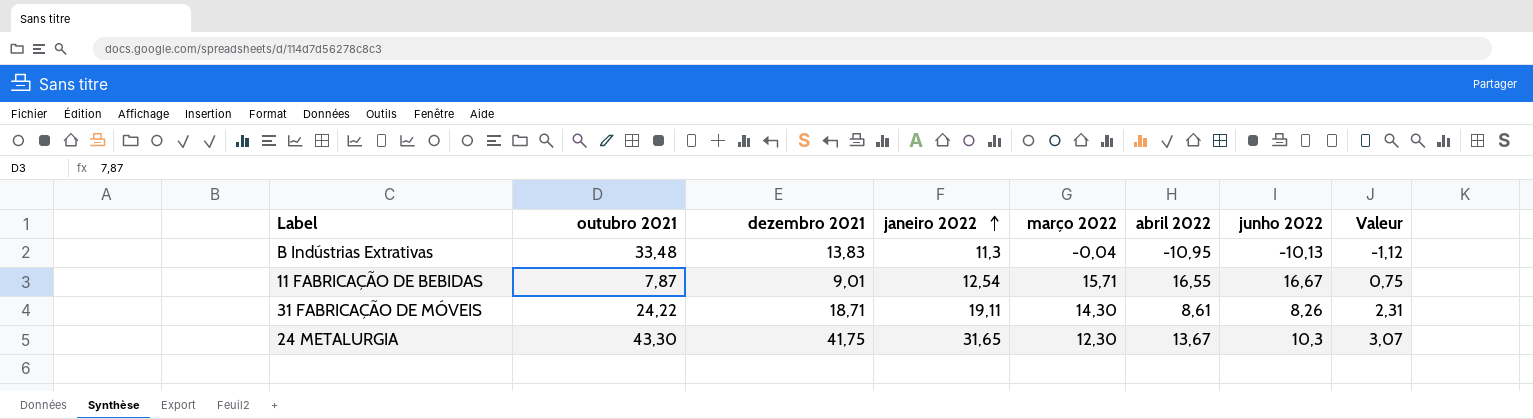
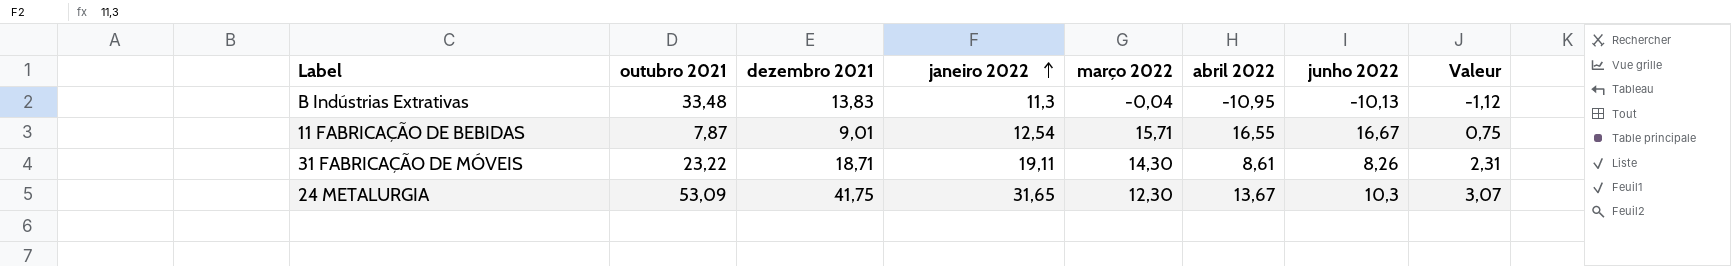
31 FABRICAÇÃO DE MÓVEIS | outubro 2021: 24,22 -> 23,22
24 METALURGIA | outubro 2021: 43,30 -> 53,09

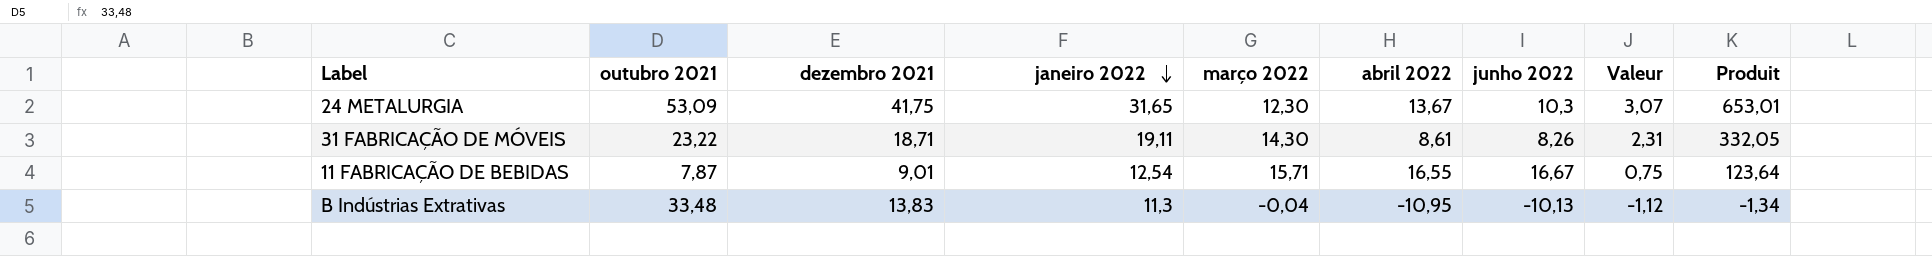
row order: janeiro 2022 ascending -> janeiro 2022 descending
column Produit | formula: none -> [outubro 2021] * [março 2022]

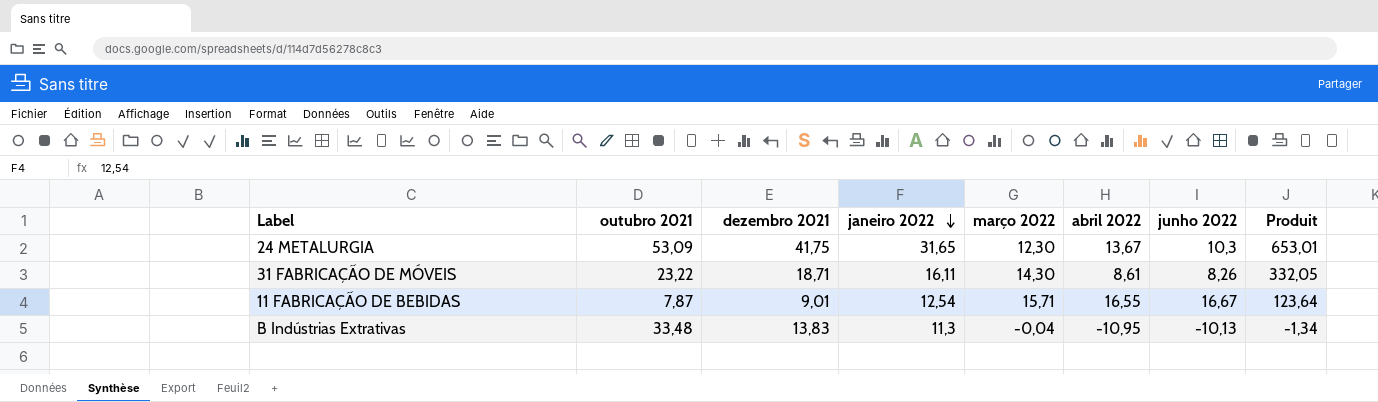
column Valeur | formula: [janeiro 2022] / [junho 2022] -> none
31 FABRICAÇÃO DE MÓVEIS | janeiro 2022: 19,11 -> 16,11

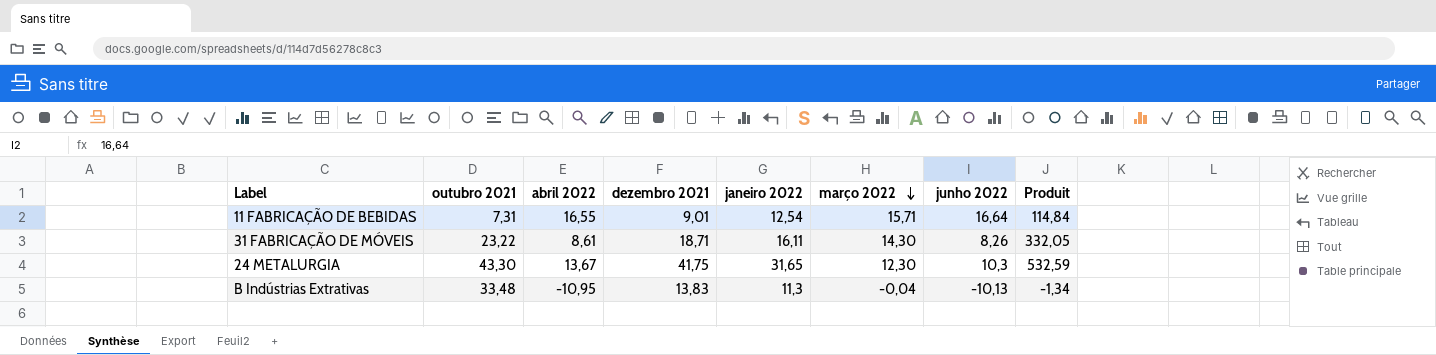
row order: janeiro 2022 descending -> março 2022 descending
column abril 2022 | position: 6 -> 3
11 FABRICAÇÃO DE BEBIDAS | outubro 2021: 7,87 -> 7,31
11 FABRICAÇÃO DE BEBIDAS | junho 2022: 16,67 -> 16,64
11 FABRICAÇÃO DE BEBIDAS | Produit: 123,64 -> 114,84
24 METALURGIA | outubro 2021: 53,09 -> 43,30
24 METALURGIA | Produit: 653,01 -> 532,59

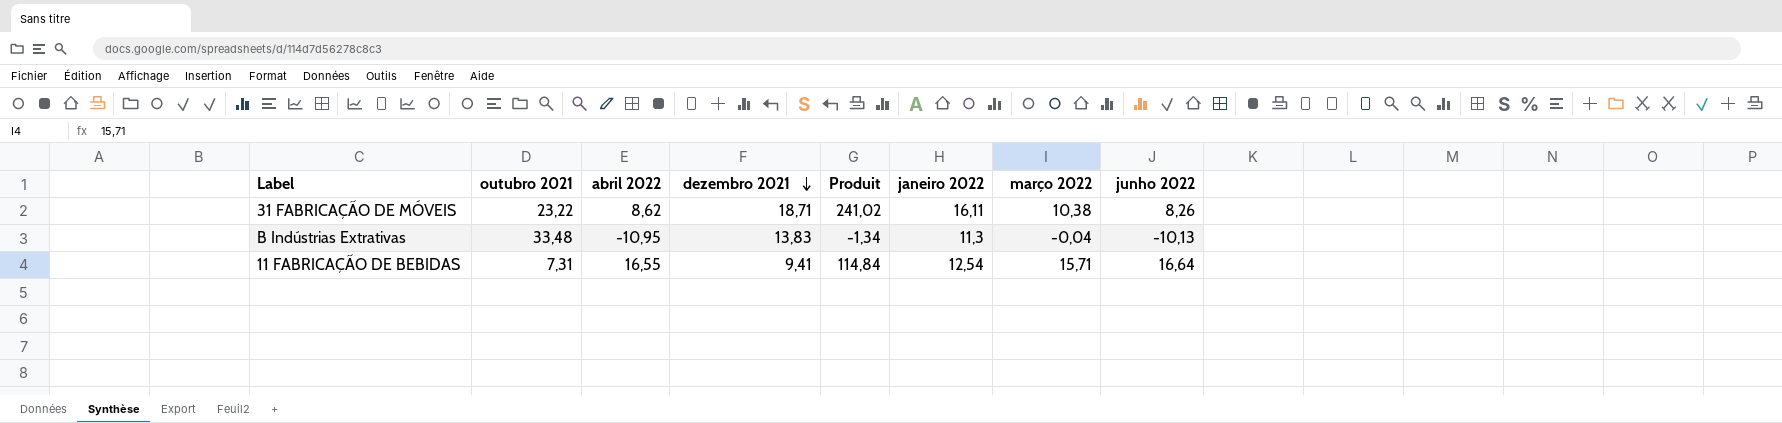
row order: março 2022 descending -> dezembro 2021 descending
column Produit | position: 8 -> 5
row 24 METALURGIA: 43,30 | 13,67 | 41,75 | 31,65 | 12,30 | 10,3 | 532,59 -> none
31 FABRICAÇÃO DE MÓVEIS | abril 2022: 8,61 -> 8,62
31 FABRICAÇÃO DE MÓVEIS | Produit: 332,05 -> 241,02
31 FABRICAÇÃO DE MÓVEIS | março 2022: 14,30 -> 10,38
11 FABRICAÇÃO DE BEBIDAS | dezembro 2021: 9,01 -> 9,41

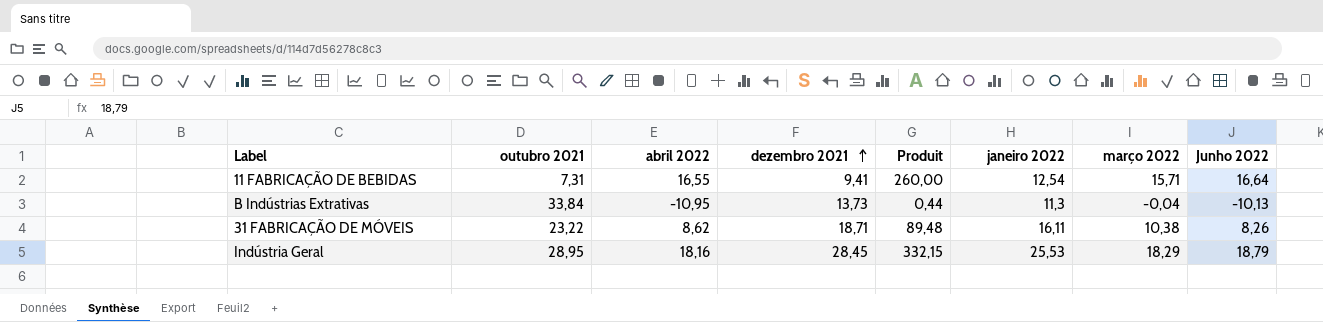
row order: dezembro 2021 descending -> dezembro 2021 ascending
column Produit | formula: [outubro 2021] * [março 2022] -> [abril 2022] * [março 2022]
column name: junho 2022 -> Junho 2022
B Indústrias Extrativas | outubro 2021: 33,48 -> 33,84
B Indústrias Extrativas | dezembro 2021: 13,83 -> 13,73
row Indústria Geral: none -> 28,95 | 18,16 | 28,45 | 332,15 | 25,53 | 18,29 | 18,79

